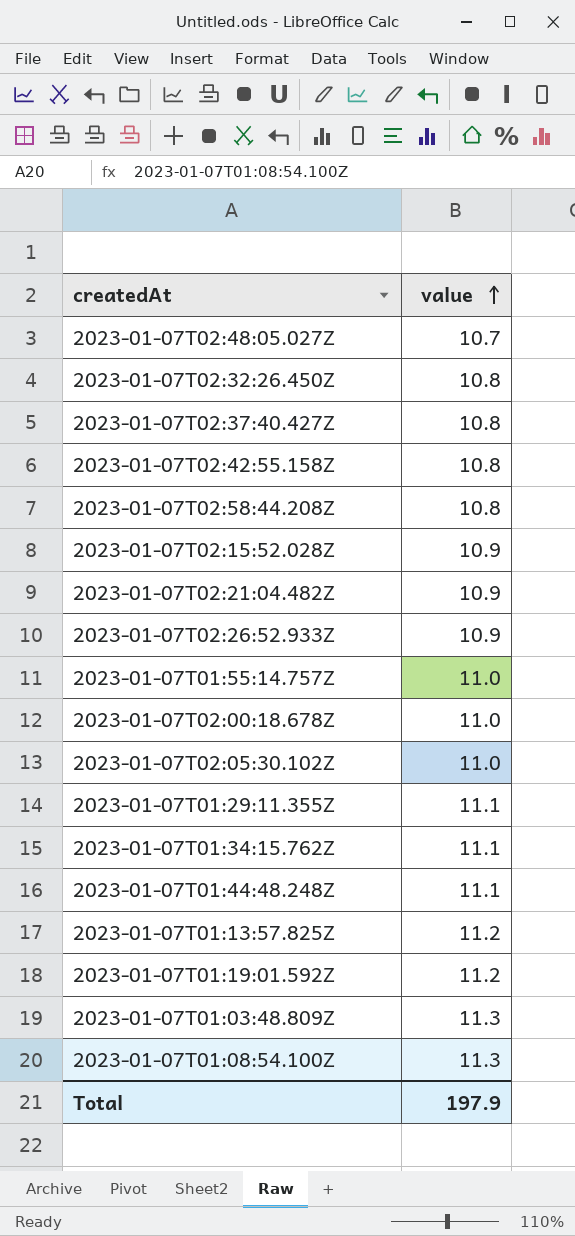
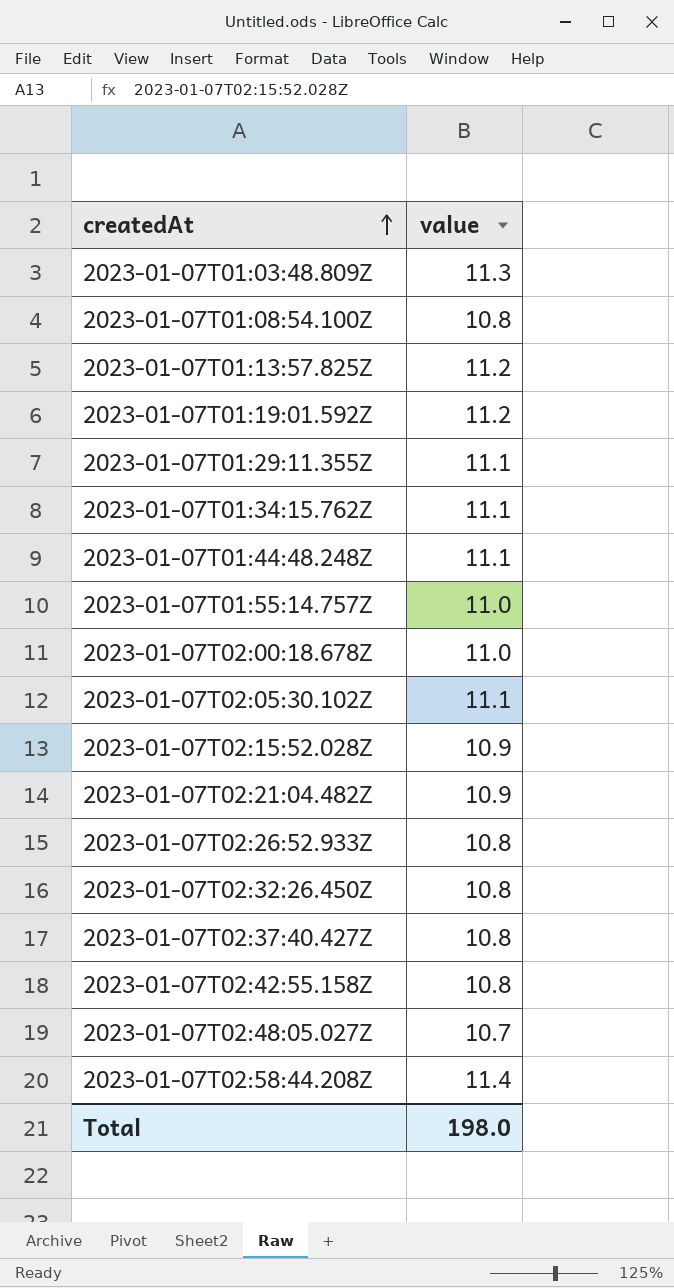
row order: value ascending -> createdAt ascending
2023-01-07T01:08:54.100Z | value: 11.3 -> 10.8
2023-01-07T02:05:30.102Z | value: 11.0 -> 11.1
2023-01-07T02:26:52.933Z | value: 10.9 -> 10.8
2023-01-07T02:58:44.208Z | value: 10.8 -> 11.4
Total | value: 197.9 -> 198.0

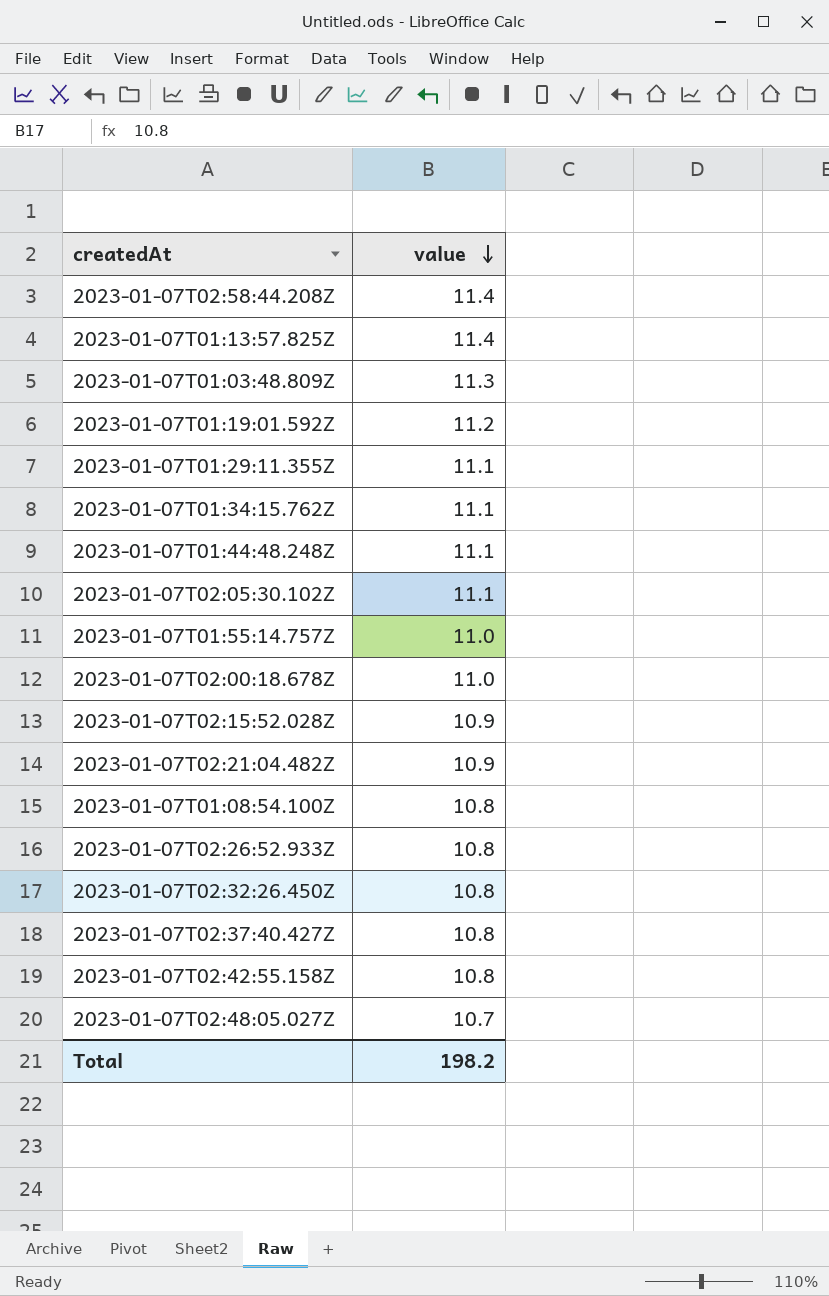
row order: createdAt ascending -> value descending
2023-01-07T01:13:57.825Z | value: 11.2 -> 11.4
Total | value: 198.0 -> 198.2

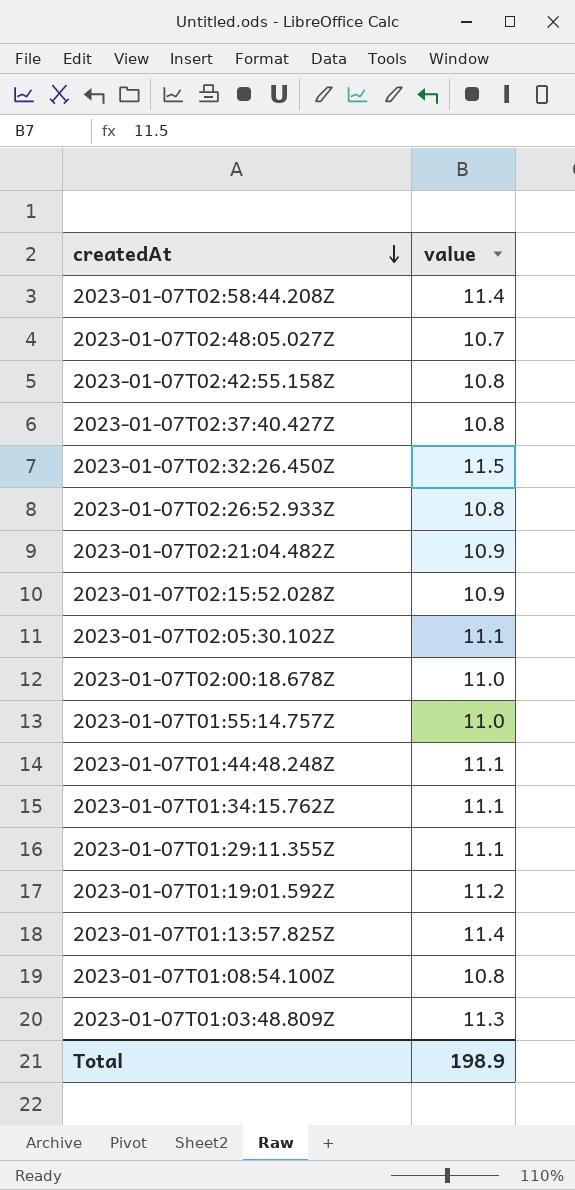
row order: value descending -> createdAt descending
2023-01-07T02:32:26.450Z | value: 10.8 -> 11.5
Total | value: 198.2 -> 198.9

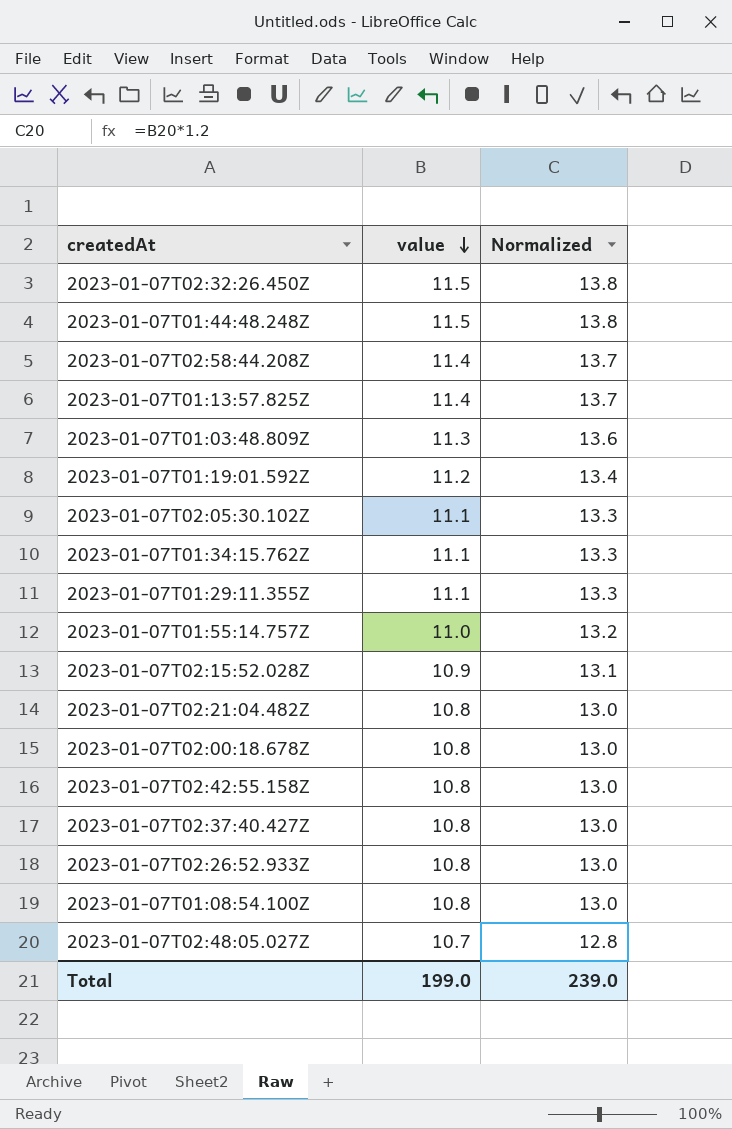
row order: createdAt descending -> value descending
column Normalized | formula: none -> [value] * 1.2
2023-01-07T01:44:48.248Z | value: 11.1 -> 11.5
2023-01-07T02:21:04.482Z | value: 10.9 -> 10.8
2023-01-07T02:00:18.678Z | value: 11.0 -> 10.8
Total | value: 198.9 -> 199.0

